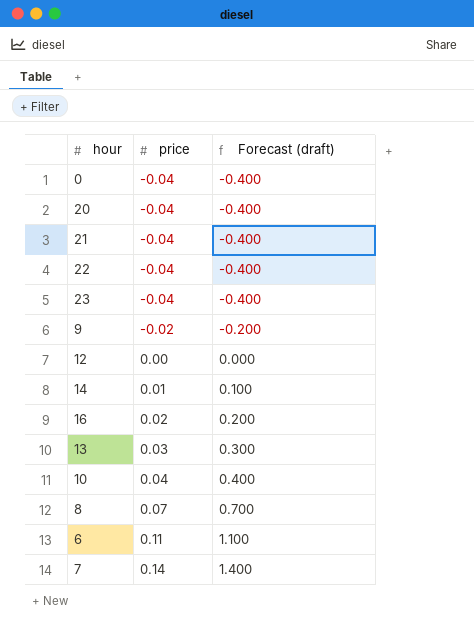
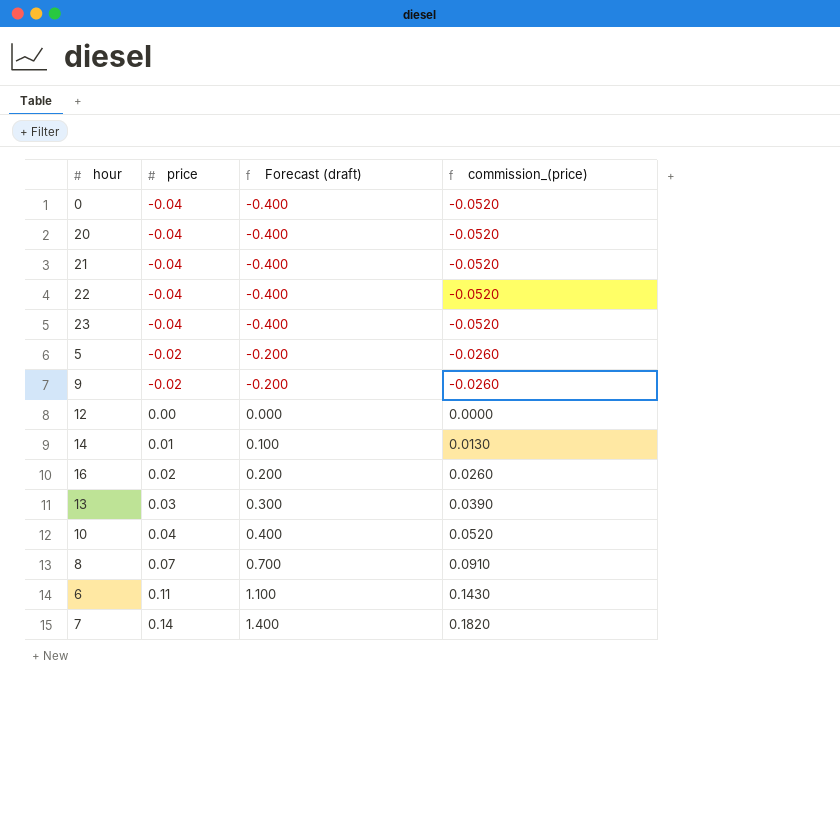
column commission_(price) | formula: none -> [price] * 1.3
row 5: none -> -0.02 | -0.200 | -0.0260

